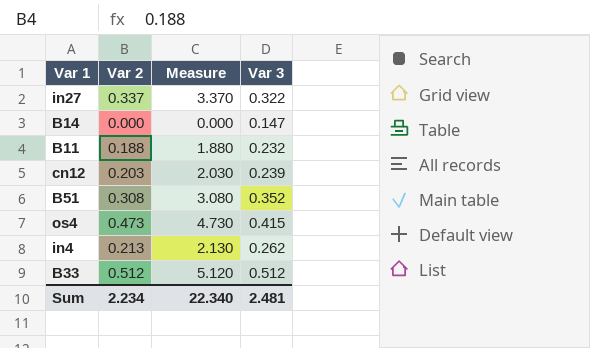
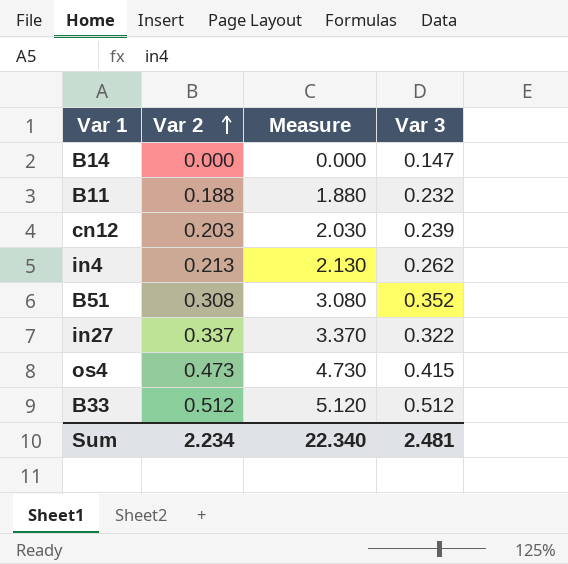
row order: none -> Var 2 ascending

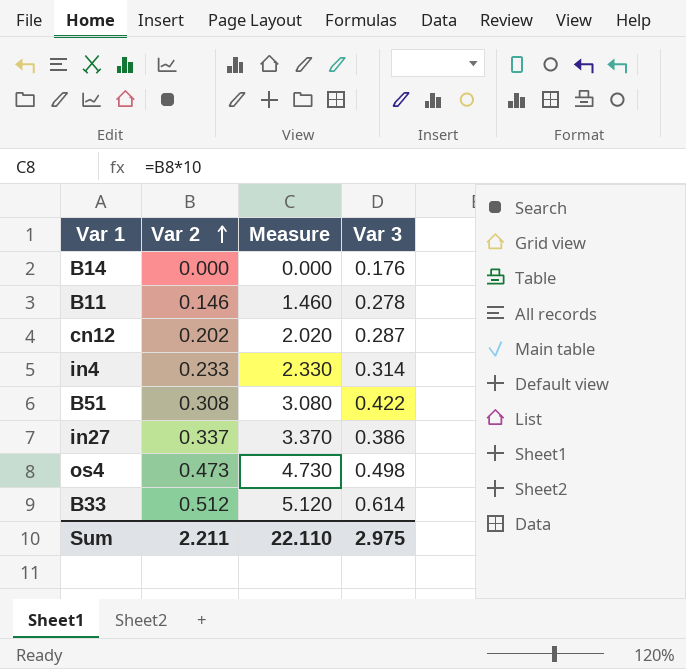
B14 | Var 3: 0.147 -> 0.176
B11 | Var 2: 0.188 -> 0.146
B11 | Measure: 1.880 -> 1.460
B11 | Var 3: 0.232 -> 0.278
cn12 | Var 2: 0.203 -> 0.202
cn12 | Measure: 2.030 -> 2.020
cn12 | Var 3: 0.239 -> 0.287
in4 | Var 2: 0.213 -> 0.233
in4 | Measure: 2.130 -> 2.330
in4 | Var 3: 0.262 -> 0.314
B51 | Var 3: 0.352 -> 0.422
in27 | Var 3: 0.322 -> 0.386
os4 | Var 3: 0.415 -> 0.498
B33 | Var 3: 0.512 -> 0.614
Sum | Var 2: 2.234 -> 2.211
Sum | Measure: 22.340 -> 22.110
Sum | Var 3: 2.481 -> 2.975

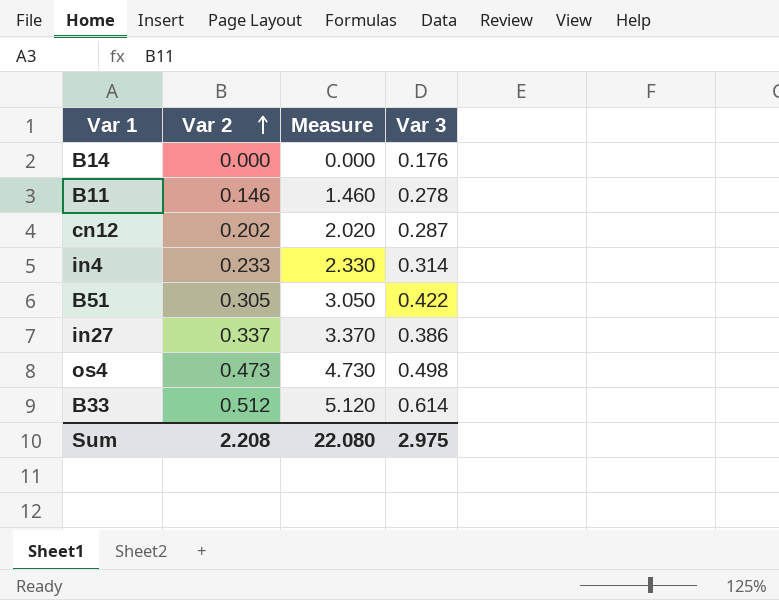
B51 | Var 2: 0.308 -> 0.305
B51 | Measure: 3.080 -> 3.050
Sum | Var 2: 2.211 -> 2.208
Sum | Measure: 22.110 -> 22.080

